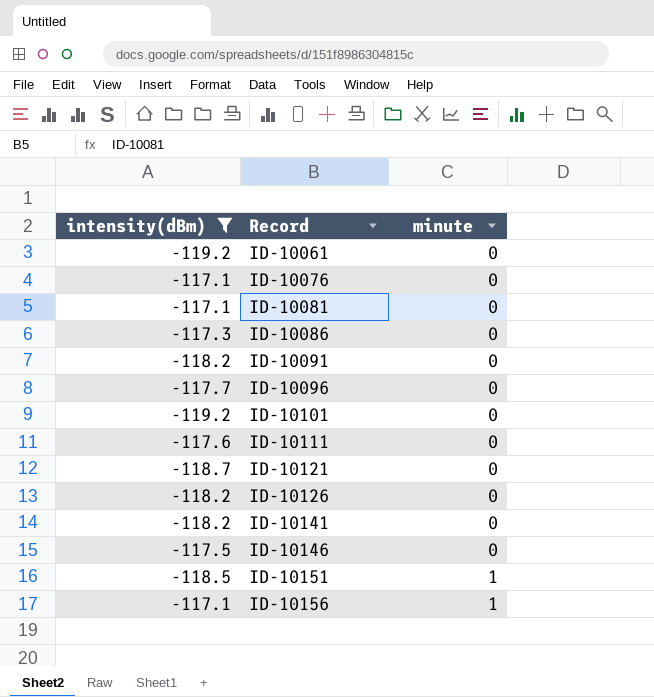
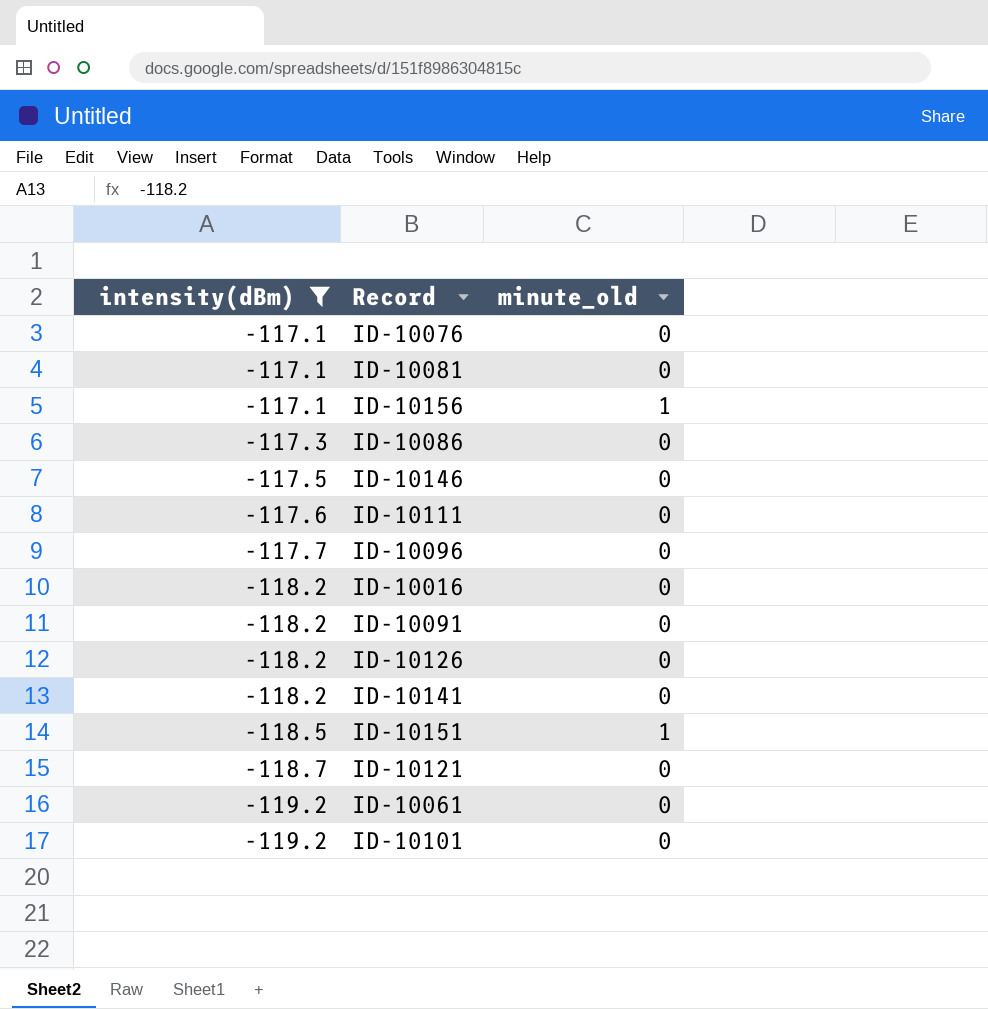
row order: Record ascending -> intensity(dBm) descending
column name: minute -> minute_old
row ID-10016: none -> -118.2 | 0

